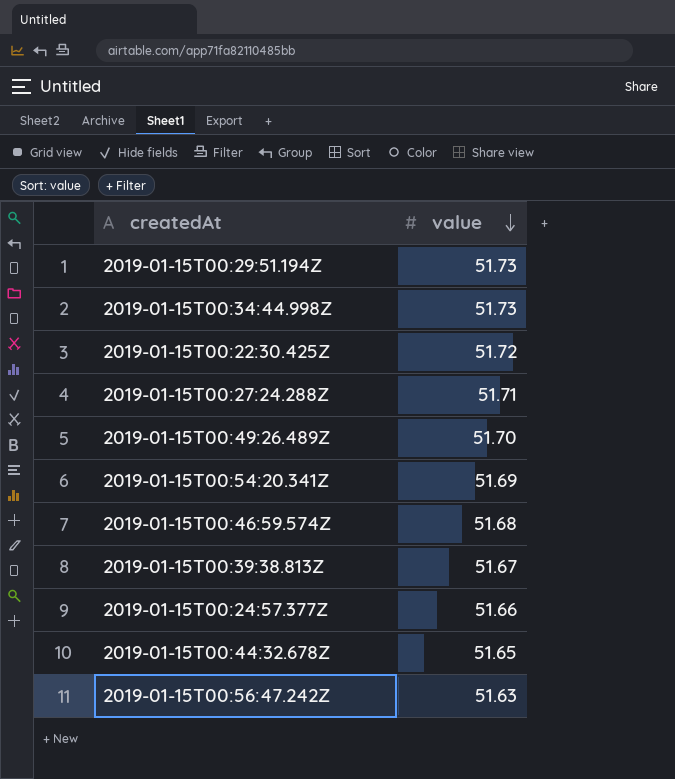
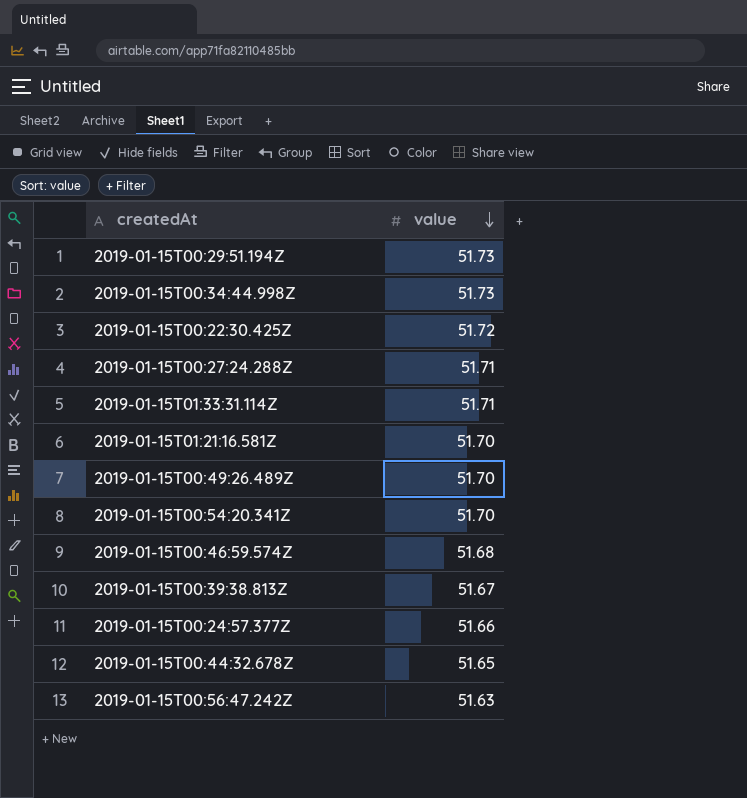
row 2019-01-15T01:33:31.114Z: none -> 51.71
row 2019-01-15T01:21:16.581Z: none -> 51.70
2019-01-15T00:54:20.341Z | value: 51.69 -> 51.70

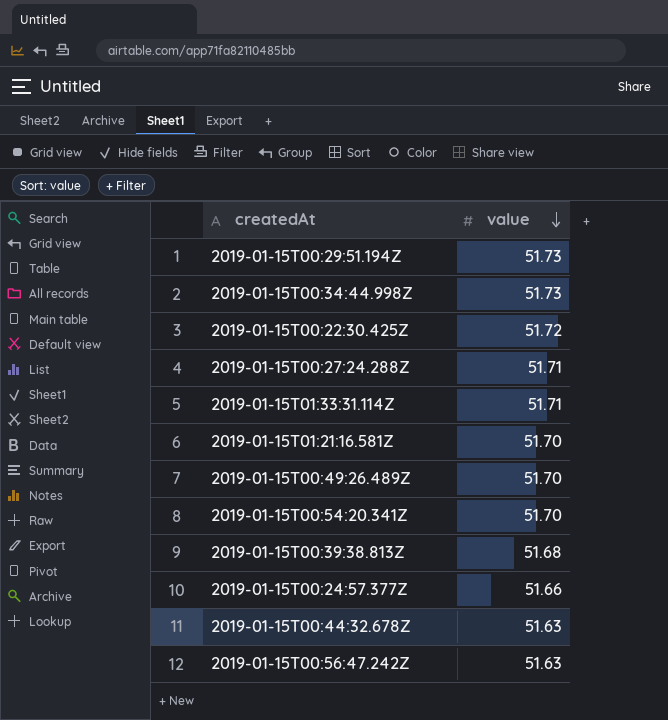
row 2019-01-15T00:46:59.574Z: 51.68 -> none
2019-01-15T00:39:38.813Z | value: 51.67 -> 51.68
2019-01-15T00:44:32.678Z | value: 51.65 -> 51.63

